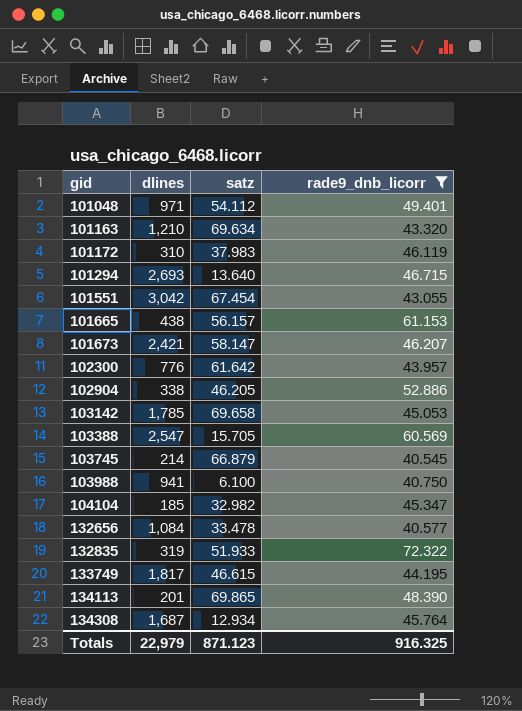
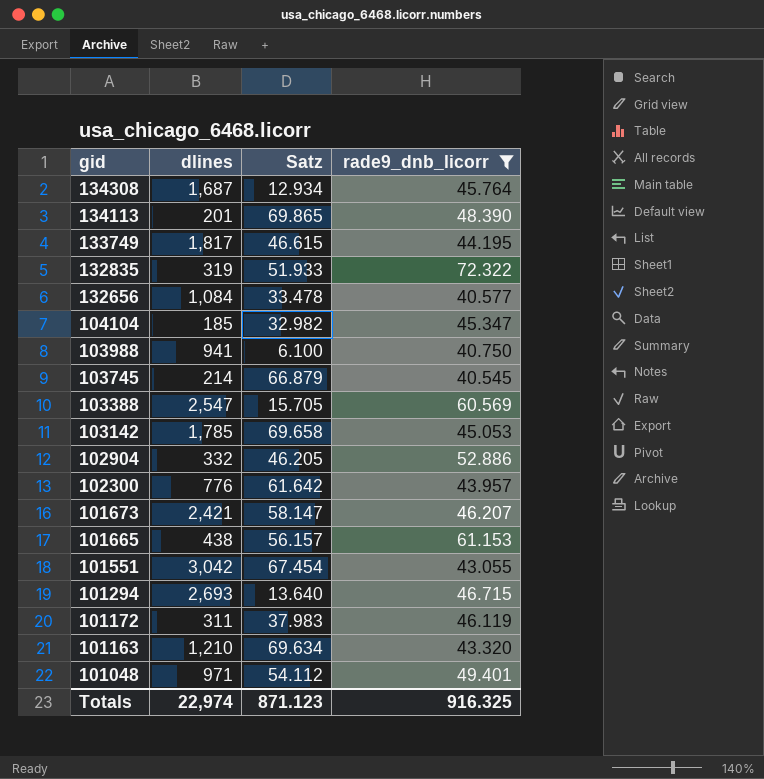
row order: gid ascending -> gid descending
column name: satz -> Satz
102904 | dlines: 338 -> 332
101172 | dlines: 310 -> 311
Totals | dlines: 22,979 -> 22,974

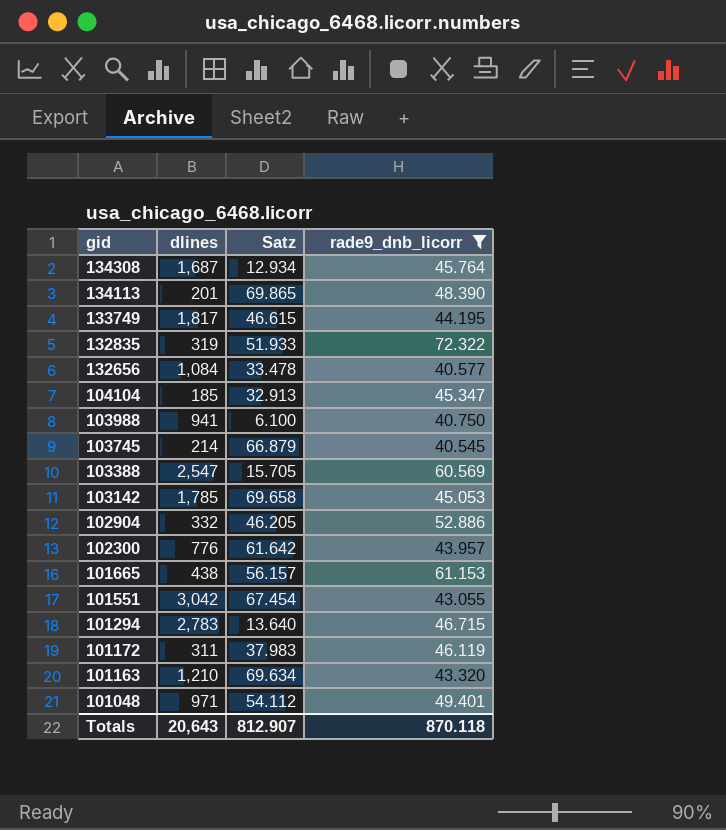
row 101673: 2,421 | 58.147 | 46.207 -> none
104104 | Satz: 32.982 -> 32.913
101294 | dlines: 2,693 -> 2,783
Totals | dlines: 22,974 -> 20,643
Totals | Satz: 871.123 -> 812.907
Totals | rade9_dnb_licorr: 916.325 -> 870.118

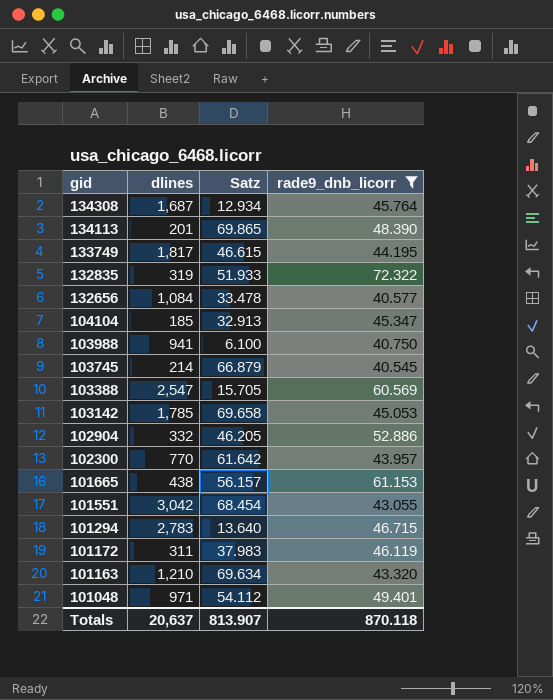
102300 | dlines: 776 -> 770
101551 | Satz: 67.454 -> 68.454
Totals | dlines: 20,643 -> 20,637
Totals | Satz: 812.907 -> 813.907

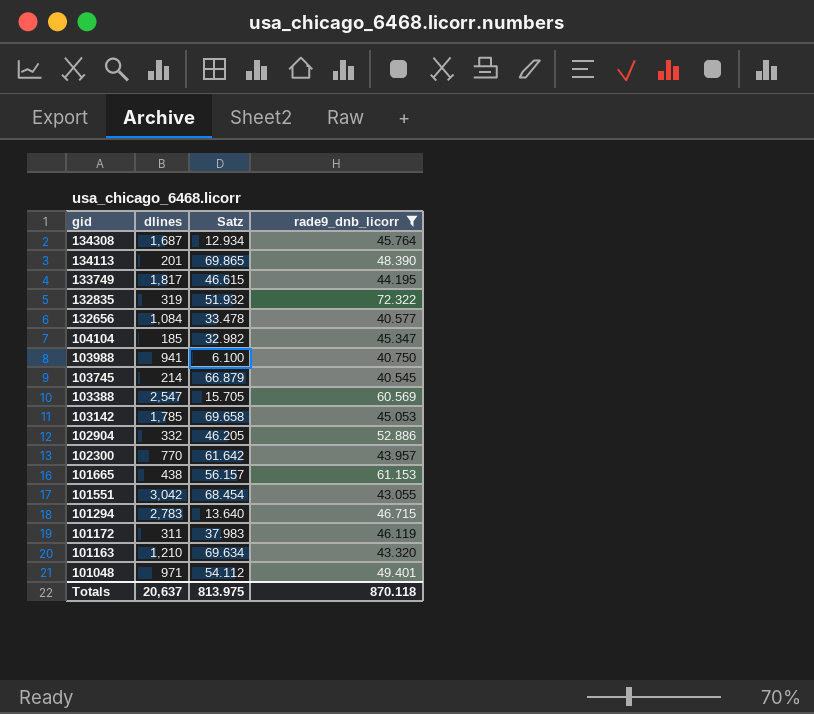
132835 | Satz: 51.933 -> 51.932
104104 | Satz: 32.913 -> 32.982
Totals | Satz: 813.907 -> 813.975

